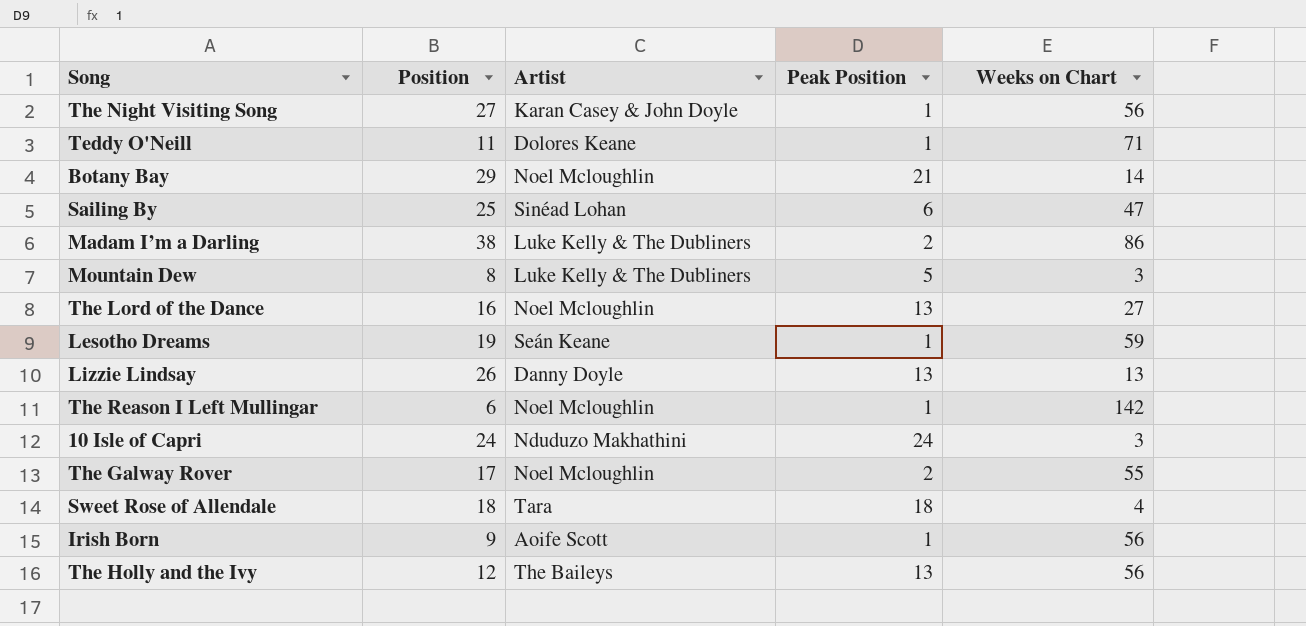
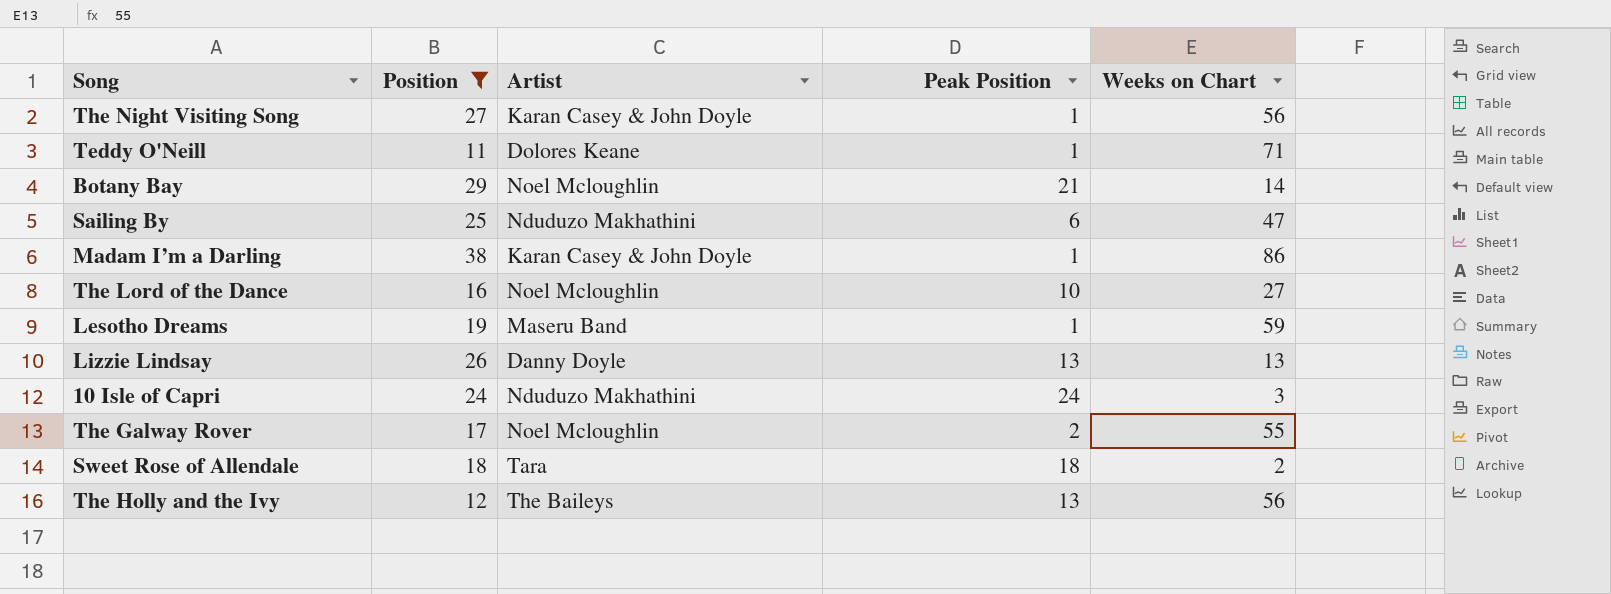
filter: none -> Position >= 11
Sailing By | Artist: Sinéad Lohan -> Nduduzo Makhathini
Madam I’m a Darling | Artist: Luke Kelly & The Dubliners -> Karan Casey & John Doyle
Madam I’m a Darling | Peak Position: 2 -> 1
The Lord of the Dance | Peak Position: 13 -> 10
Lesotho Dreams | Artist: Seán Keane -> Maseru Band
Sweet Rose of Allendale | Weeks on Chart: 4 -> 2

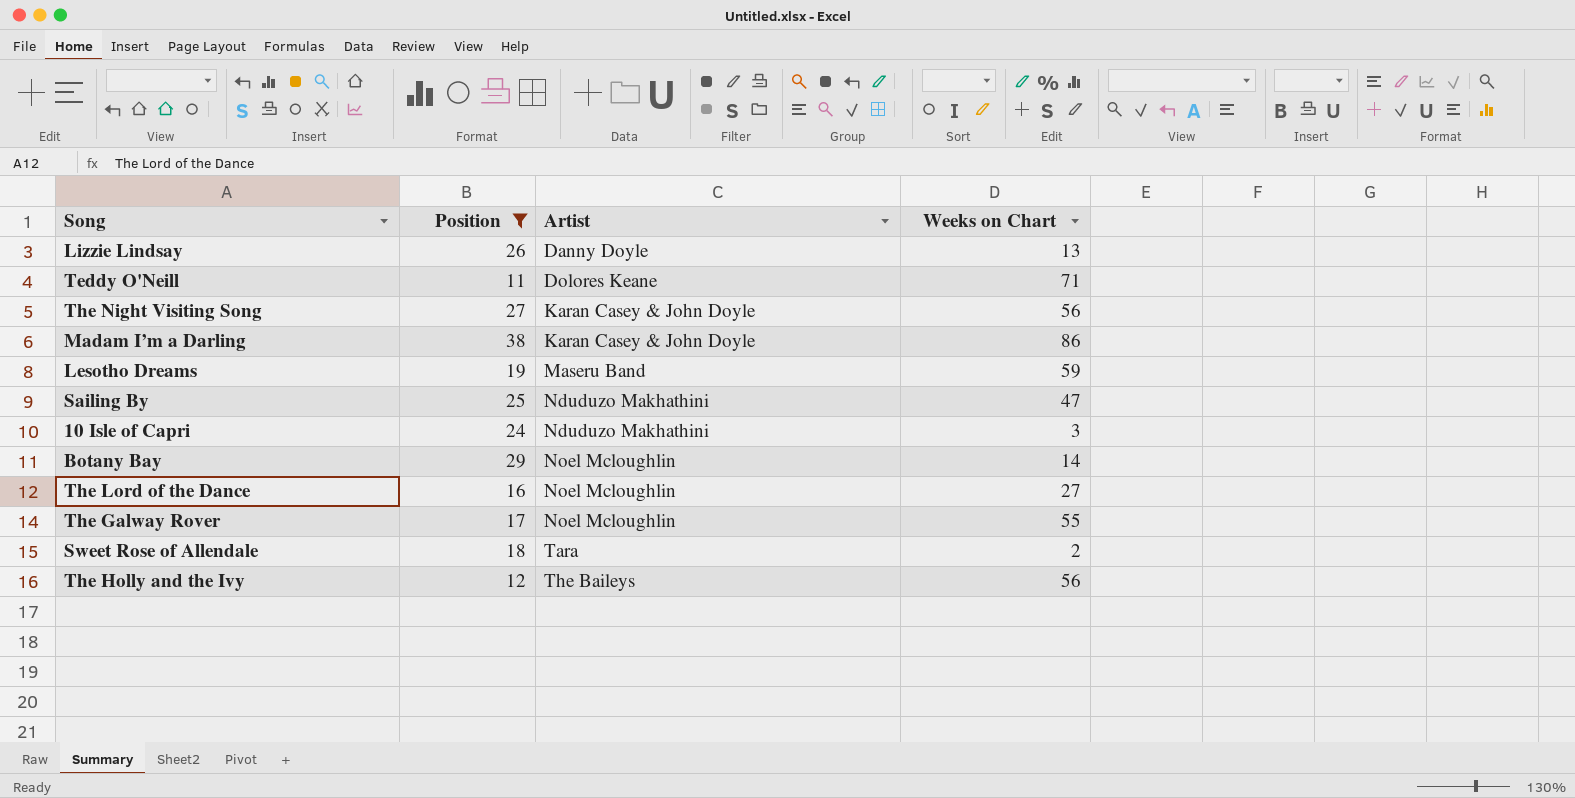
row order: none -> Artist ascending
column Peak Position | position: 4 -> none

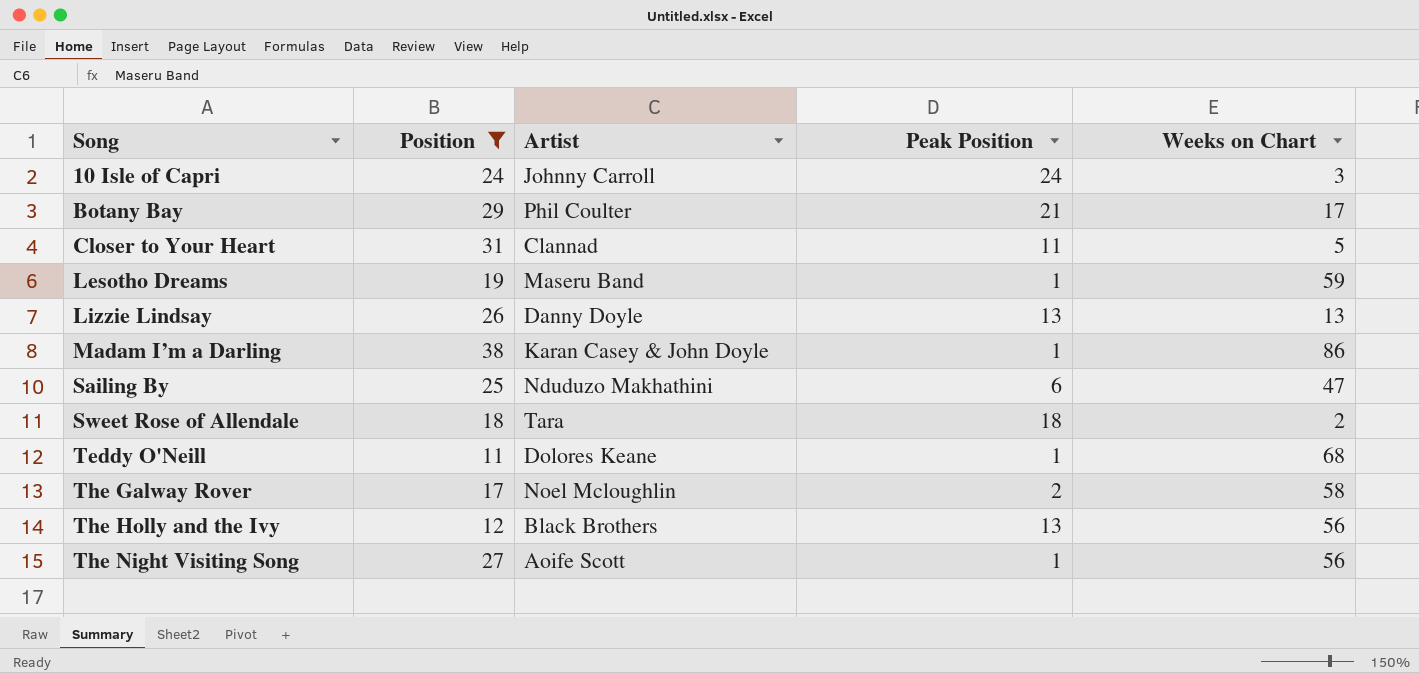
row order: Artist ascending -> Song ascending
column Peak Position | position: none -> 4
row The Lord of the Dance: 16 | Noel Mcloughlin | 27 -> none
10 Isle of Capri | Artist: Nduduzo Makhathini -> Johnny Carroll
Botany Bay | Artist: Noel Mcloughlin -> Phil Coulter
Botany Bay | Weeks on Chart: 14 -> 17
row Closer to Your Heart: none -> 31 | Clannad | 11 | 5
Teddy O'Neill | Weeks on Chart: 71 -> 68
The Galway Rover | Weeks on Chart: 55 -> 58
The Holly and the Ivy | Artist: The Baileys -> Black Brothers
The Night Visiting Song | Artist: Karan Casey & John Doyle -> Aoife Scott

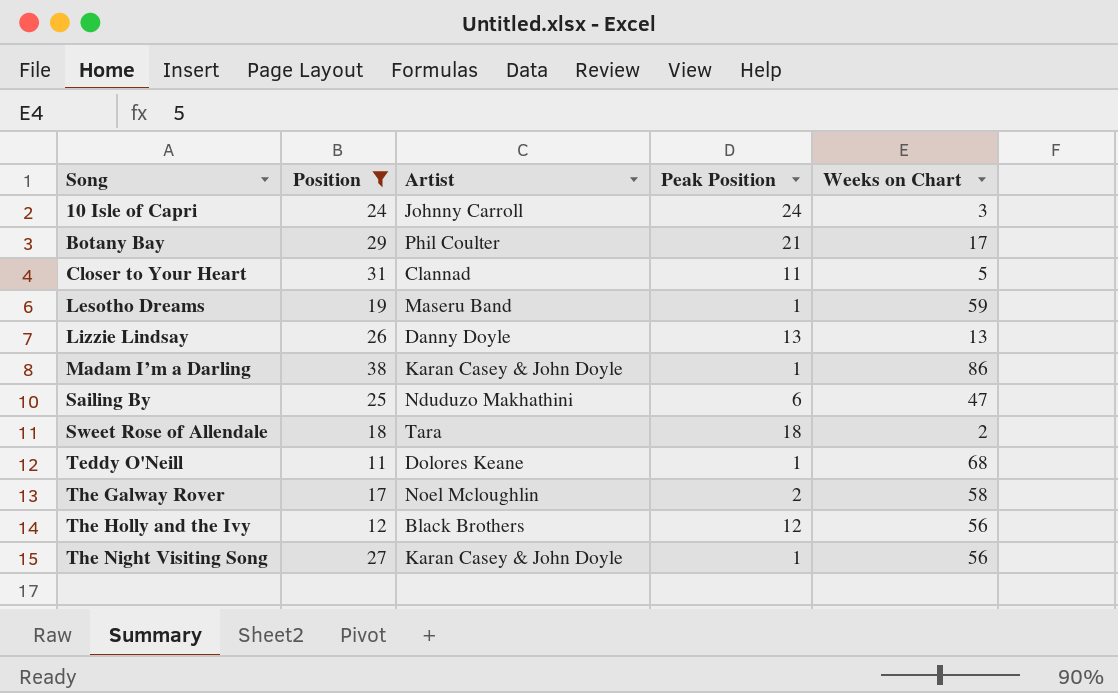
The Holly and the Ivy | Peak Position: 13 -> 12
The Night Visiting Song | Artist: Aoife Scott -> Karan Casey & John Doyle

